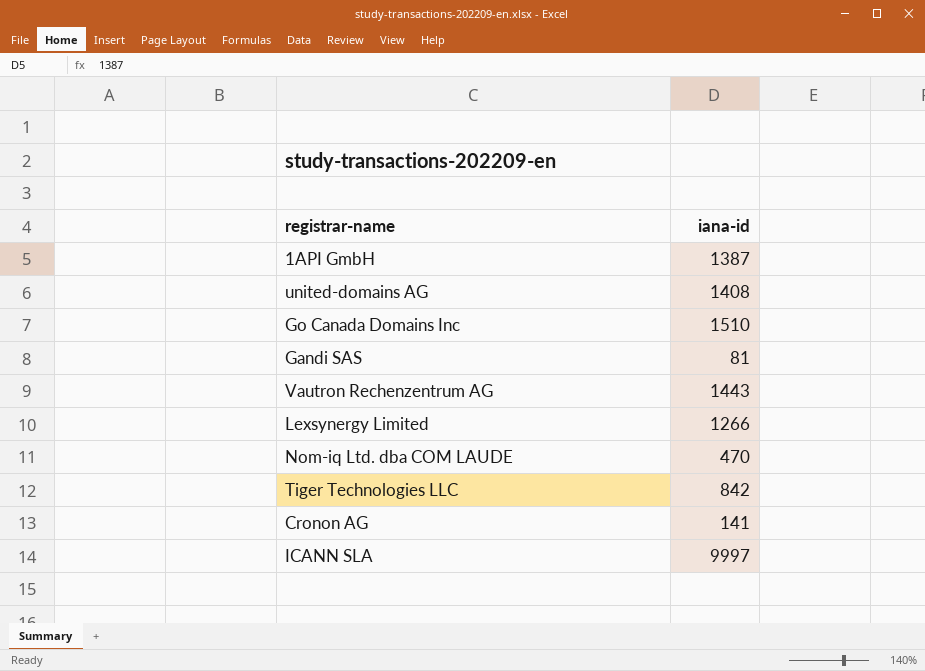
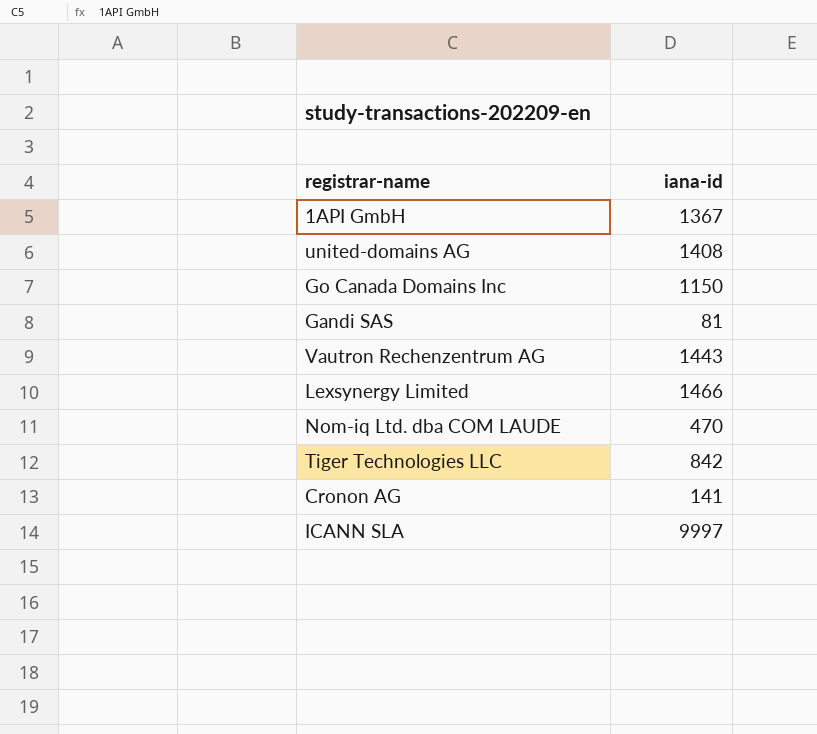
1API GmbH | iana-id: 1387 -> 1367
Go Canada Domains Inc | iana-id: 1510 -> 1150
Lexsynergy Limited | iana-id: 1266 -> 1466

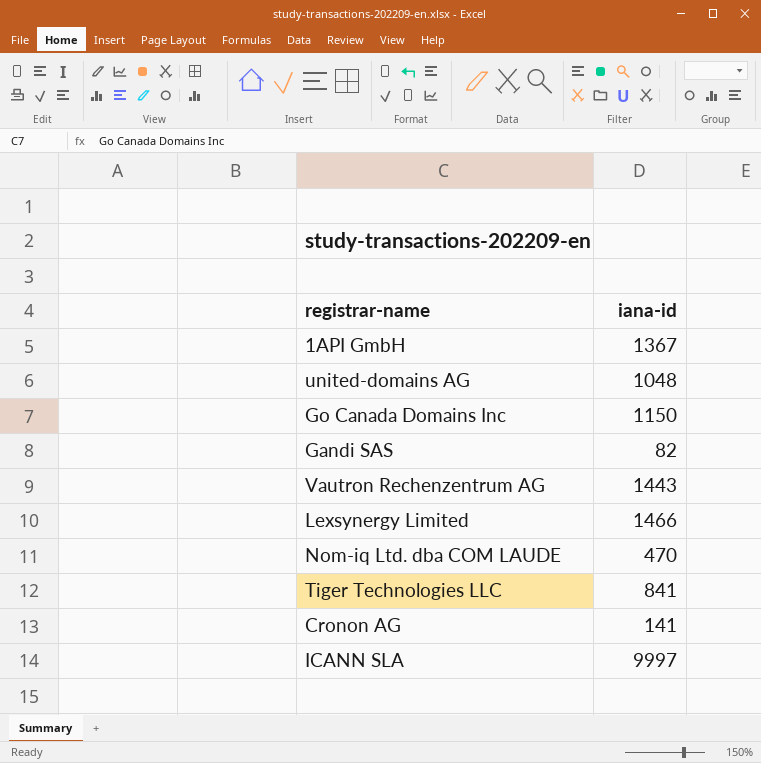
united-domains AG | iana-id: 1408 -> 1048
Gandi SAS | iana-id: 81 -> 82
Tiger Technologies LLC | iana-id: 842 -> 841

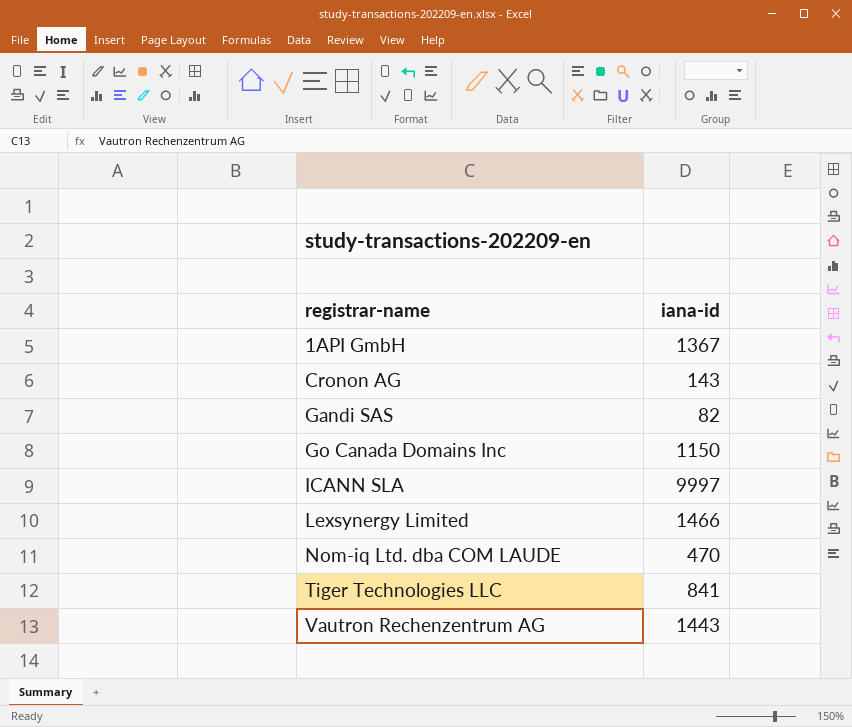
row order: none -> registrar-name ascending
row united-domains AG: 1048 -> none
Cronon AG | iana-id: 141 -> 143

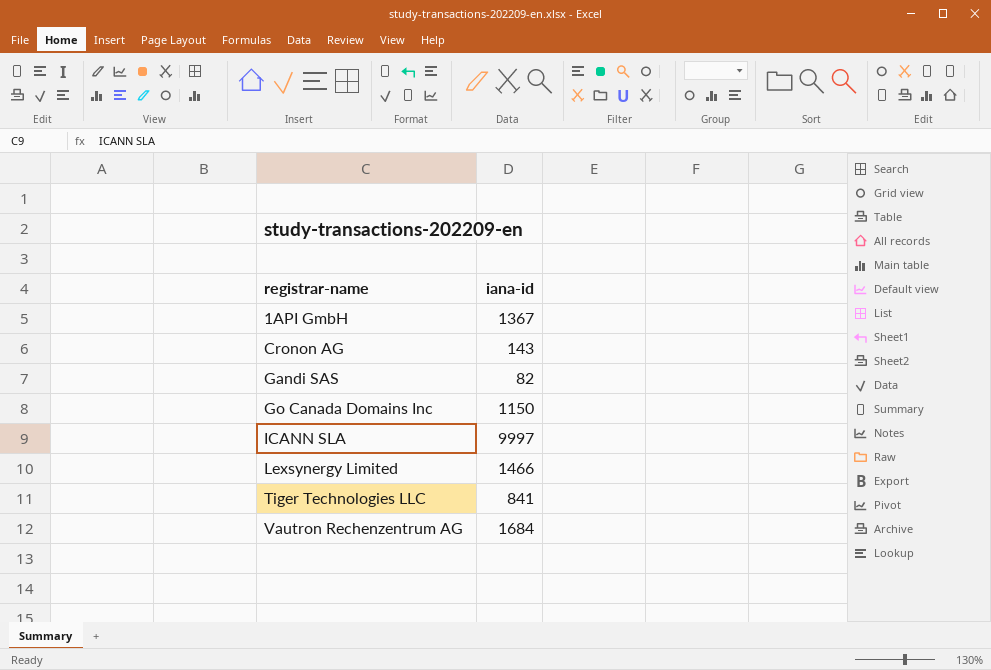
row Nom-iq Ltd. dba COM LAUDE: 470 -> none
Vautron Rechenzentrum AG | iana-id: 1443 -> 1684

